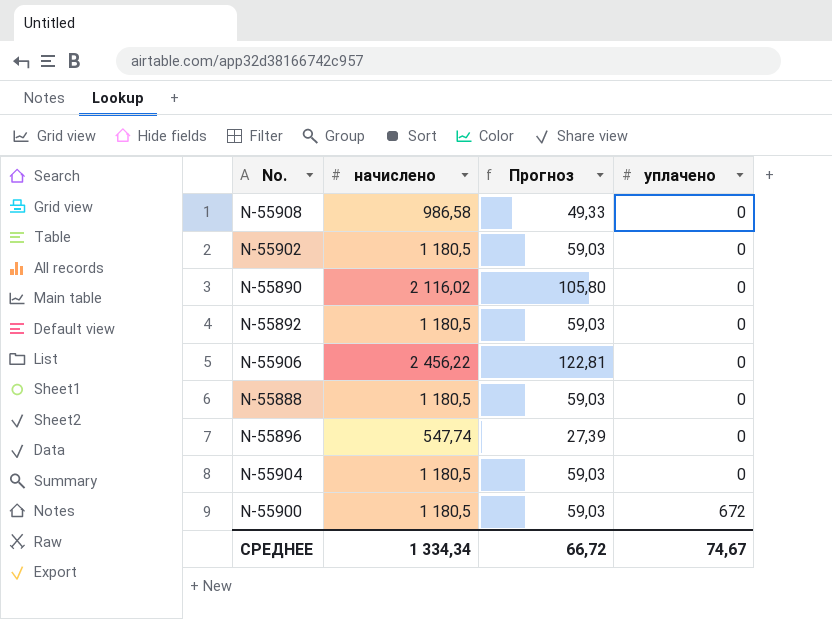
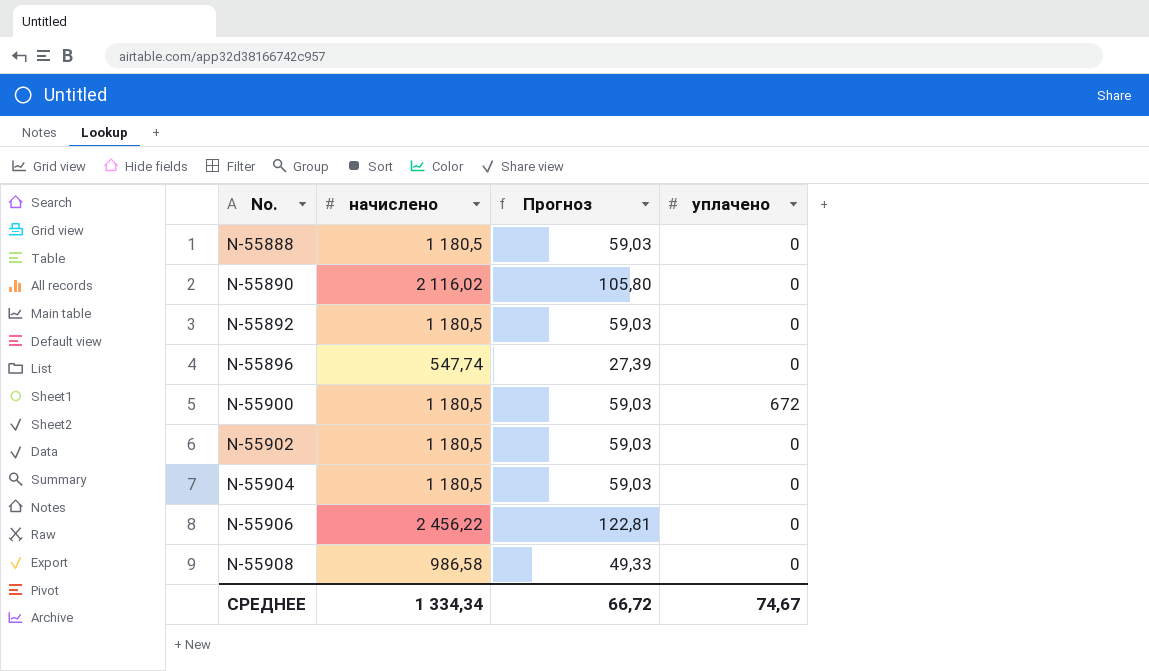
row order: уплачено ascending -> No. ascending

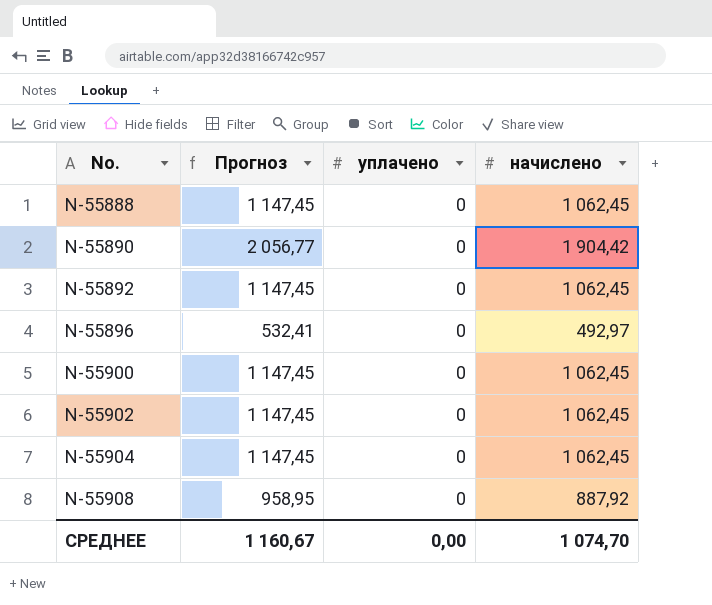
column Прогноз | formula: [начислено] * 0,05 -> [начислено] * 1,08
column начислено | position: 2 -> 4
row N-55906: 2 456,22 | 122,81 | 0 -> none
N-55888 | начислено: 1 180,5 -> 1 062,45
N-55890 | начислено: 2 116,02 -> 1 904,42
N-55892 | начислено: 1 180,5 -> 1 062,45
N-55896 | начислено: 547,74 -> 492,97
N-55900 | уплачено: 672 -> 0
N-55900 | начислено: 1 180,5 -> 1 062,45
N-55902 | начислено: 1 180,5 -> 1 062,45
N-55904 | начислено: 1 180,5 -> 1 062,45
N-55908 | начислено: 986,58 -> 887,92
СРЕДНЕЕ | Прогноз: 66,72 -> 1 160,67
СРЕДНЕЕ | уплачено: 74,67 -> 0,00
СРЕДНЕЕ | начислено: 1 334,34 -> 1 074,70

